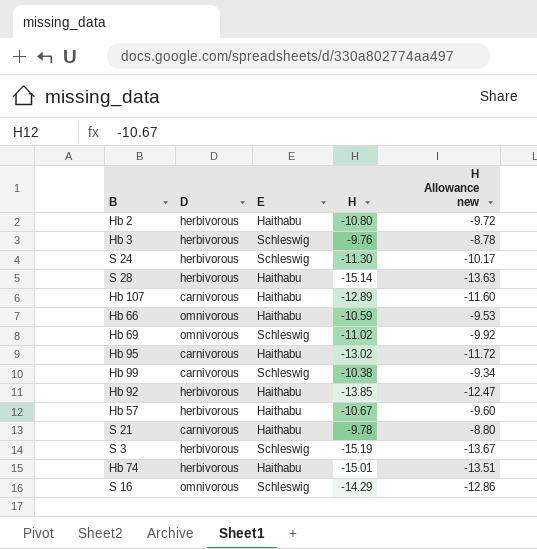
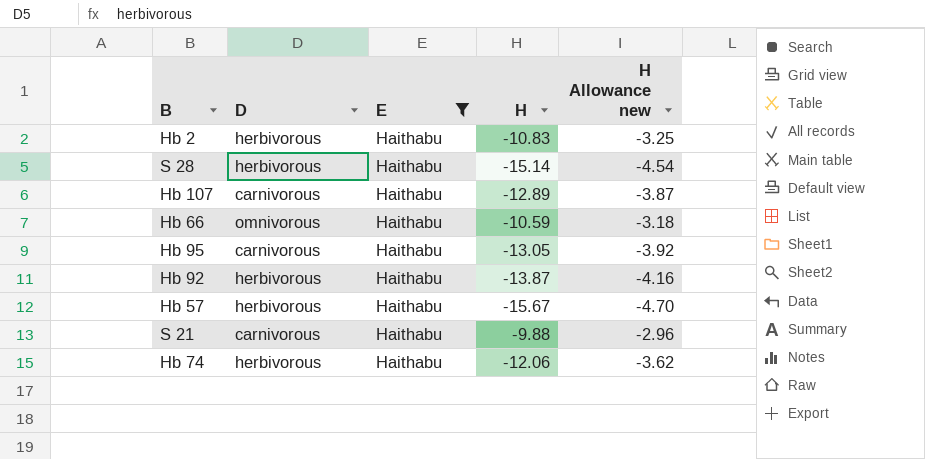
filter: none -> E = Haithabu
column H Allowance new | formula: [H] * 0.9 -> [H] * 0.3
Hb 2 | H: -10.80 -> -10.83
Hb 95 | H: -13.02 -> -13.05
Hb 92 | H: -13.85 -> -13.87
Hb 57 | H: -10.67 -> -15.67
S 21 | H: -9.78 -> -9.88
Hb 74 | H: -15.01 -> -12.06

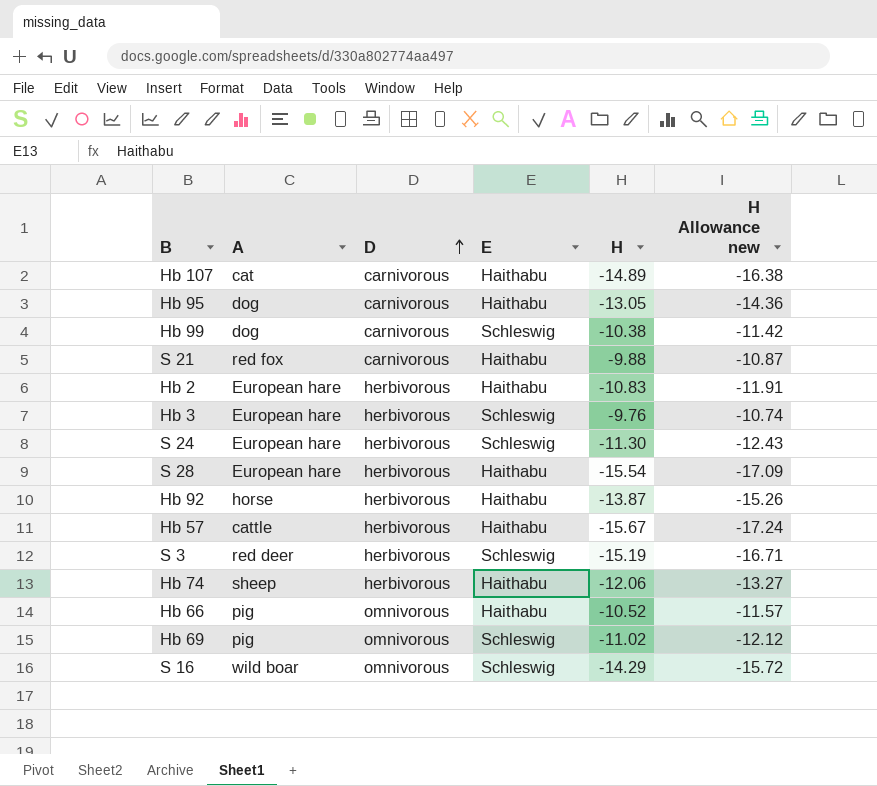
filter: E = Haithabu -> none
row order: none -> D ascending
column A | position: none -> 2
column H Allowance new | formula: [H] * 0.3 -> [H] * 1.1
Hb 107 | H: -12.89 -> -14.89
S 28 | H: -15.14 -> -15.54
Hb 66 | H: -10.59 -> -10.52

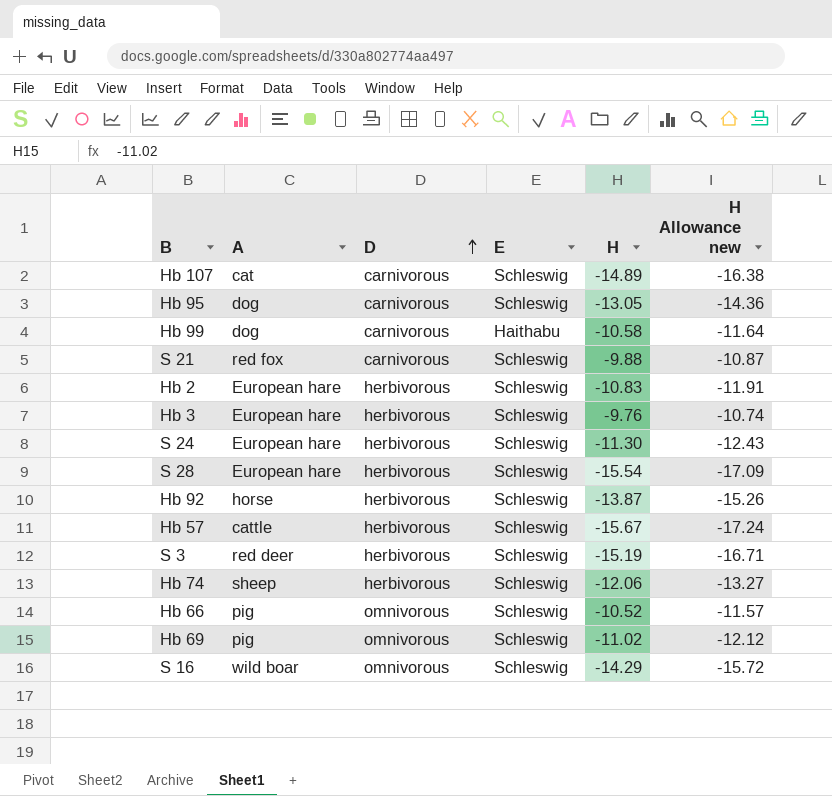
Hb 107 | E: Haithabu -> Schleswig
Hb 95 | E: Haithabu -> Schleswig
Hb 99 | E: Schleswig -> Haithabu
Hb 99 | H: -10.38 -> -10.58
Hb 99 | H Allowance new: -11.42 -> -11.64
S 21 | E: Haithabu -> Schleswig
Hb 2 | E: Haithabu -> Schleswig
S 28 | E: Haithabu -> Schleswig
Hb 92 | E: Haithabu -> Schleswig
Hb 57 | E: Haithabu -> Schleswig
Hb 74 | E: Haithabu -> Schleswig
Hb 66 | E: Haithabu -> Schleswig

